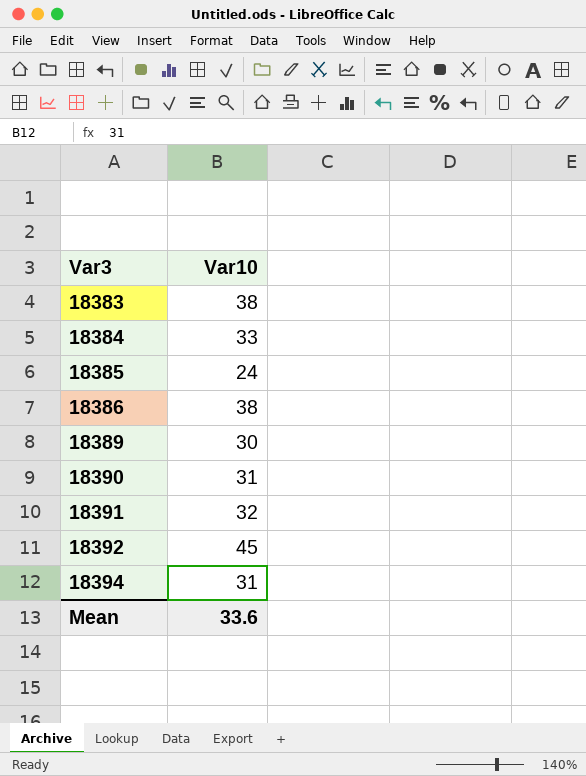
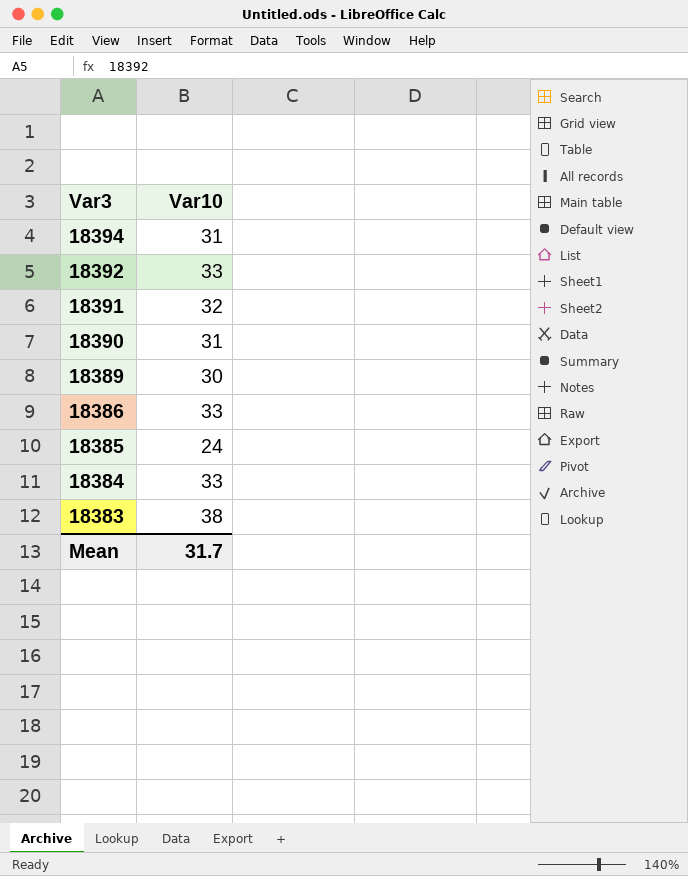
row order: Var3 ascending -> Var3 descending
18392 | Var10: 45 -> 33
18386 | Var10: 38 -> 33
Mean | Var10: 33.6 -> 31.7

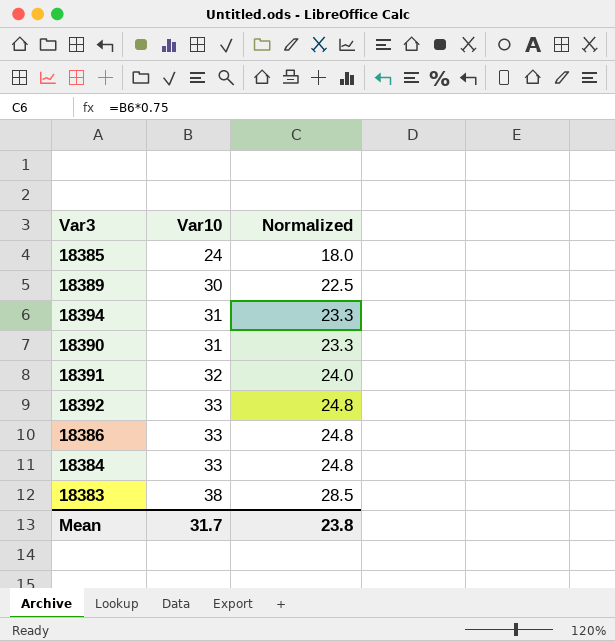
row order: Var3 descending -> Var10 ascending
column Normalized | formula: none -> [Var10] * 0.75

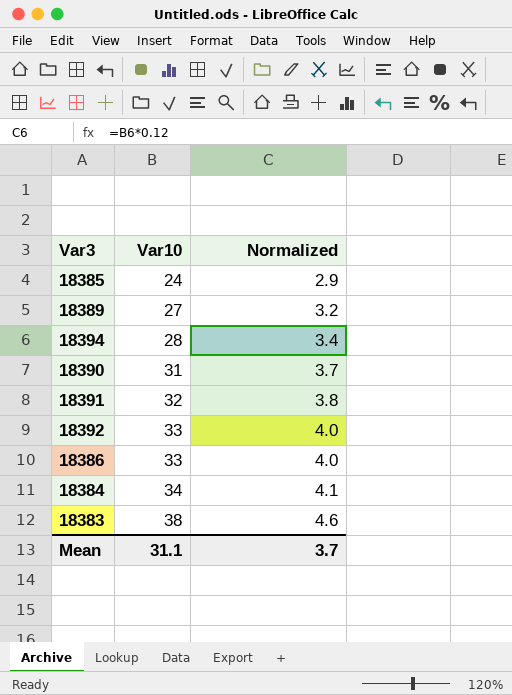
column Normalized | formula: [Var10] * 0.75 -> [Var10] * 0.12
18389 | Var10: 30 -> 27
18394 | Var10: 31 -> 28
18384 | Var10: 33 -> 34
Mean | Var10: 31.7 -> 31.1
Mean | Normalized: 23.8 -> 3.7

